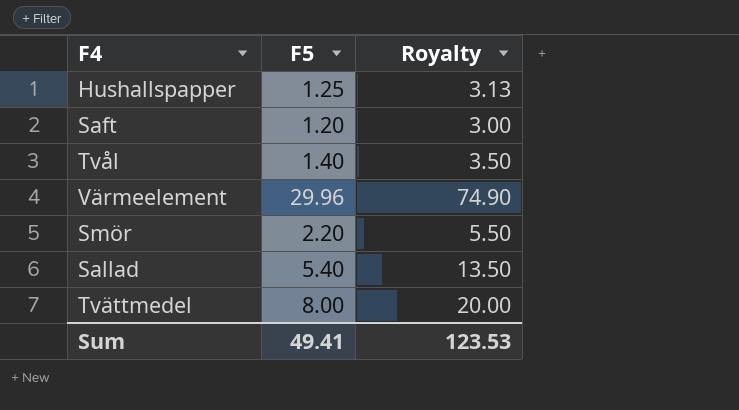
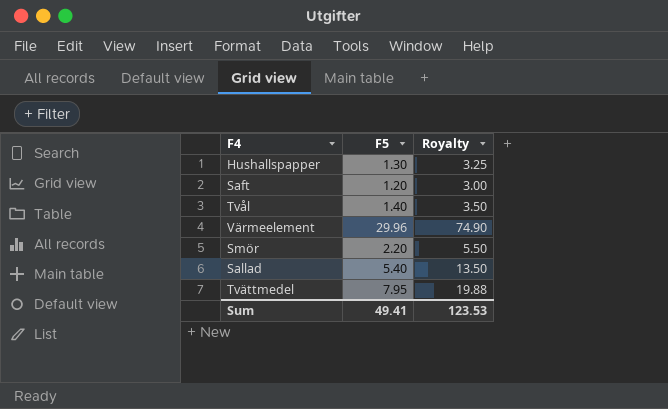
Hushallspapper | F5: 1.25 -> 1.30
Hushallspapper | Royalty: 3.13 -> 3.25
Tvättmedel | F5: 8.00 -> 7.95
Tvättmedel | Royalty: 20.00 -> 19.88

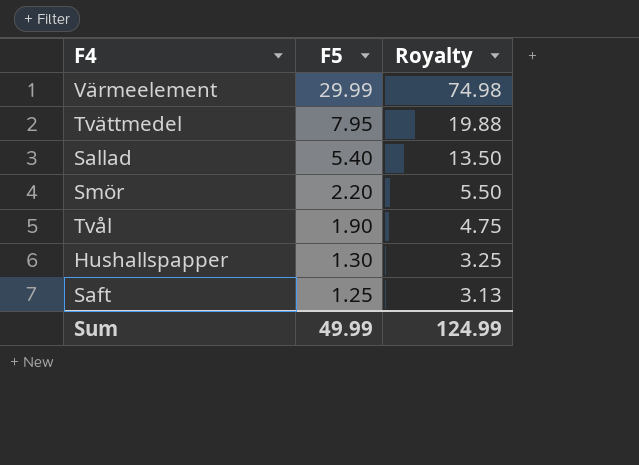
row order: none -> F5 descending
Värmeelement | F5: 29.96 -> 29.99
Värmeelement | Royalty: 74.90 -> 74.98
Tvål | F5: 1.40 -> 1.90
Tvål | Royalty: 3.50 -> 4.75
Saft | F5: 1.20 -> 1.25
Saft | Royalty: 3.00 -> 3.13
Sum | F5: 49.41 -> 49.99
Sum | Royalty: 123.53 -> 124.99

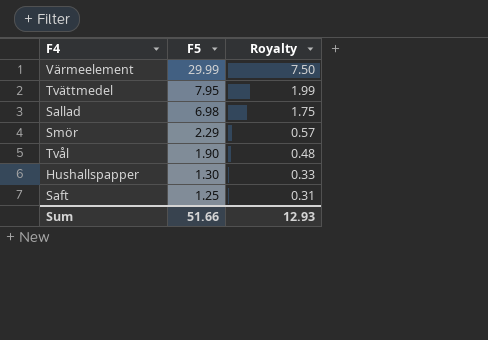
column Royalty | formula: [F5] * 2.5 -> [F5] * 0.25
Sallad | F5: 5.40 -> 6.98
Smör | F5: 2.20 -> 2.29
Sum | F5: 49.99 -> 51.66
Sum | Royalty: 124.99 -> 12.93

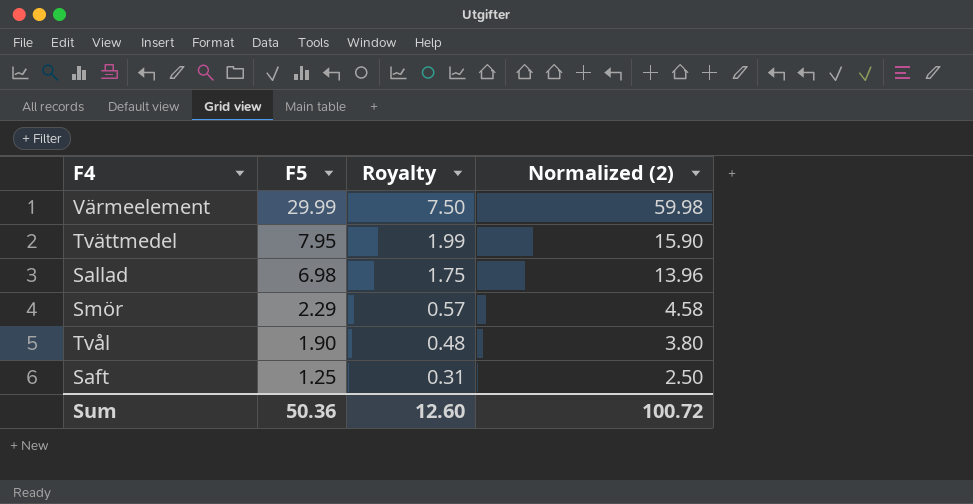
column Normalized (2) | formula: none -> [F5] * 2
row Hushallspapper: 1.30 | 0.33 -> none
Sum | F5: 51.66 -> 50.36
Sum | Royalty: 12.93 -> 12.60

